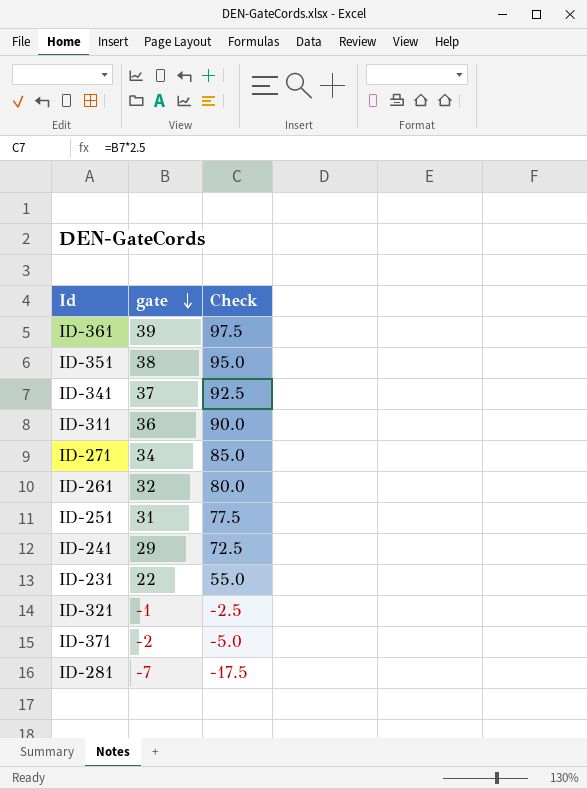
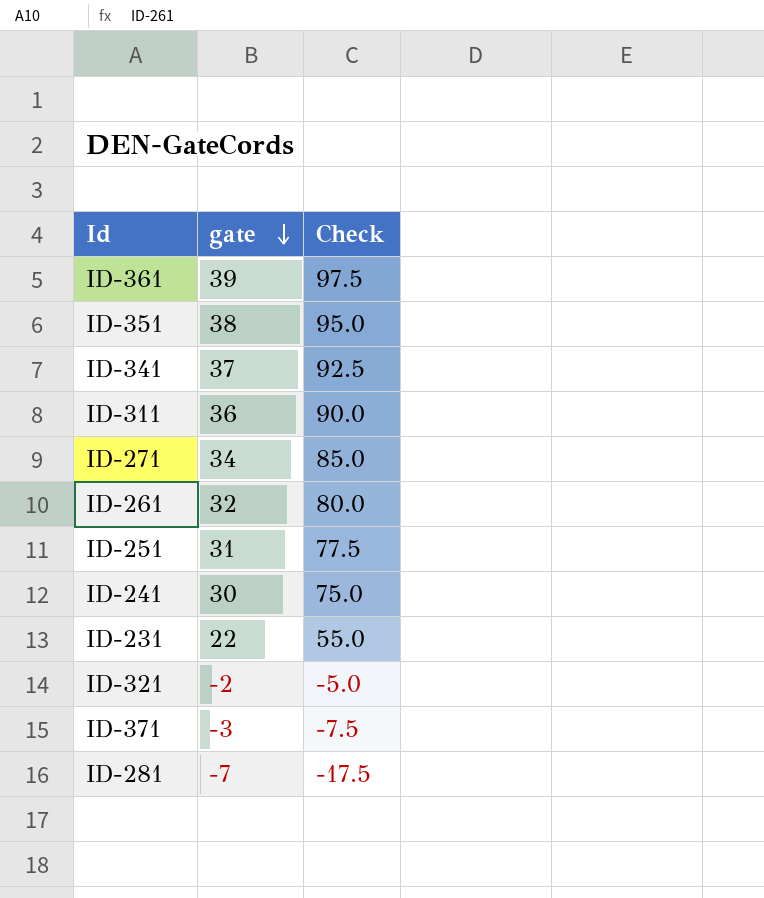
ID-241 | gate: 29 -> 30
ID-241 | Check: 72.5 -> 75.0
ID-321 | gate: -1 -> -2
ID-321 | Check: -2.5 -> -5.0
ID-371 | gate: -2 -> -3
ID-371 | Check: -5.0 -> -7.5

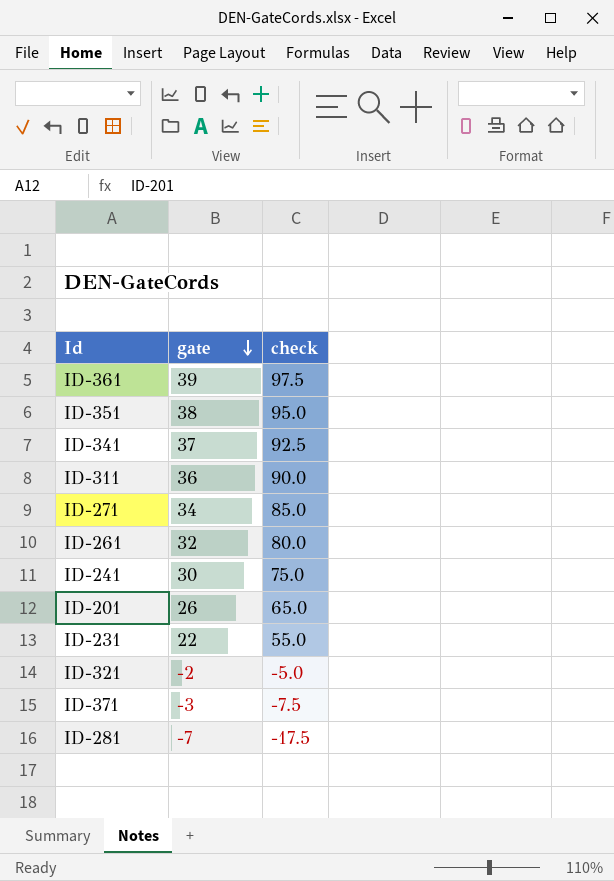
column name: Check -> check
row ID-251: 31 | 77.5 -> none
row ID-201: none -> 26 | 65.0

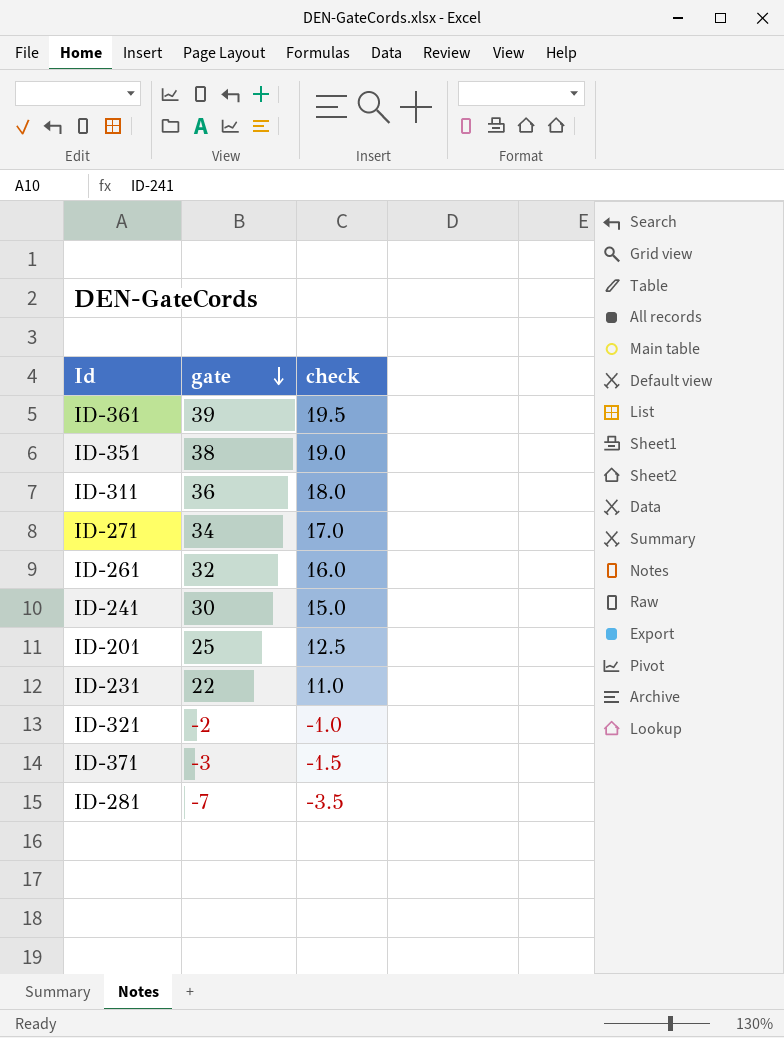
column check | formula: [gate] * 2.5 -> [gate] * 0.5
row ID-341: 37 | 92.5 -> none
ID-201 | gate: 26 -> 25

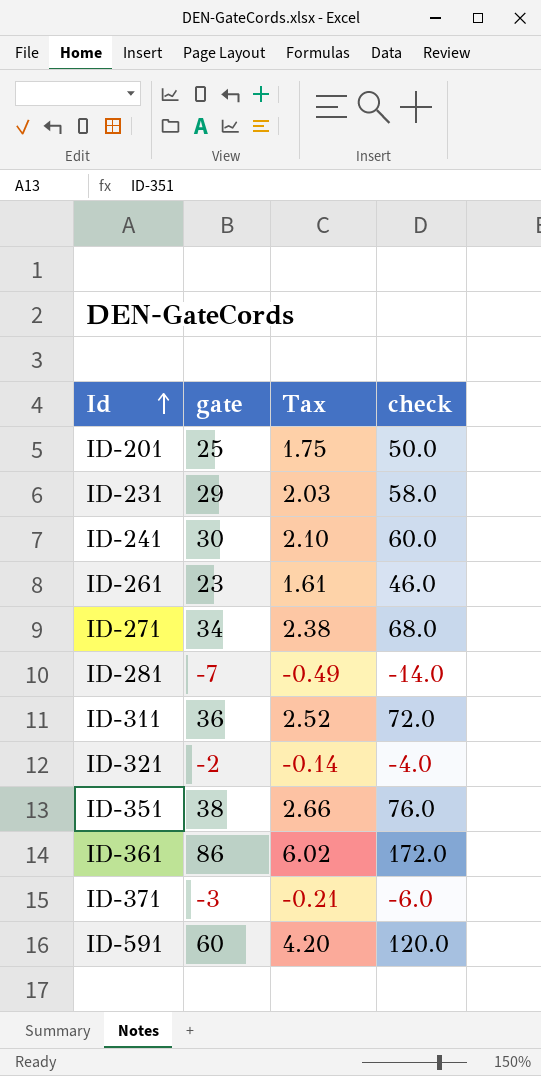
row order: gate descending -> Id ascending
column Tax | formula: none -> [gate] * 0.07
column check | formula: [gate] * 0.5 -> [gate] * 2
ID-231 | gate: 22 -> 29
ID-261 | gate: 32 -> 23
ID-361 | gate: 39 -> 86
row ID-591: none -> 60 | 4.20 | 120.0

